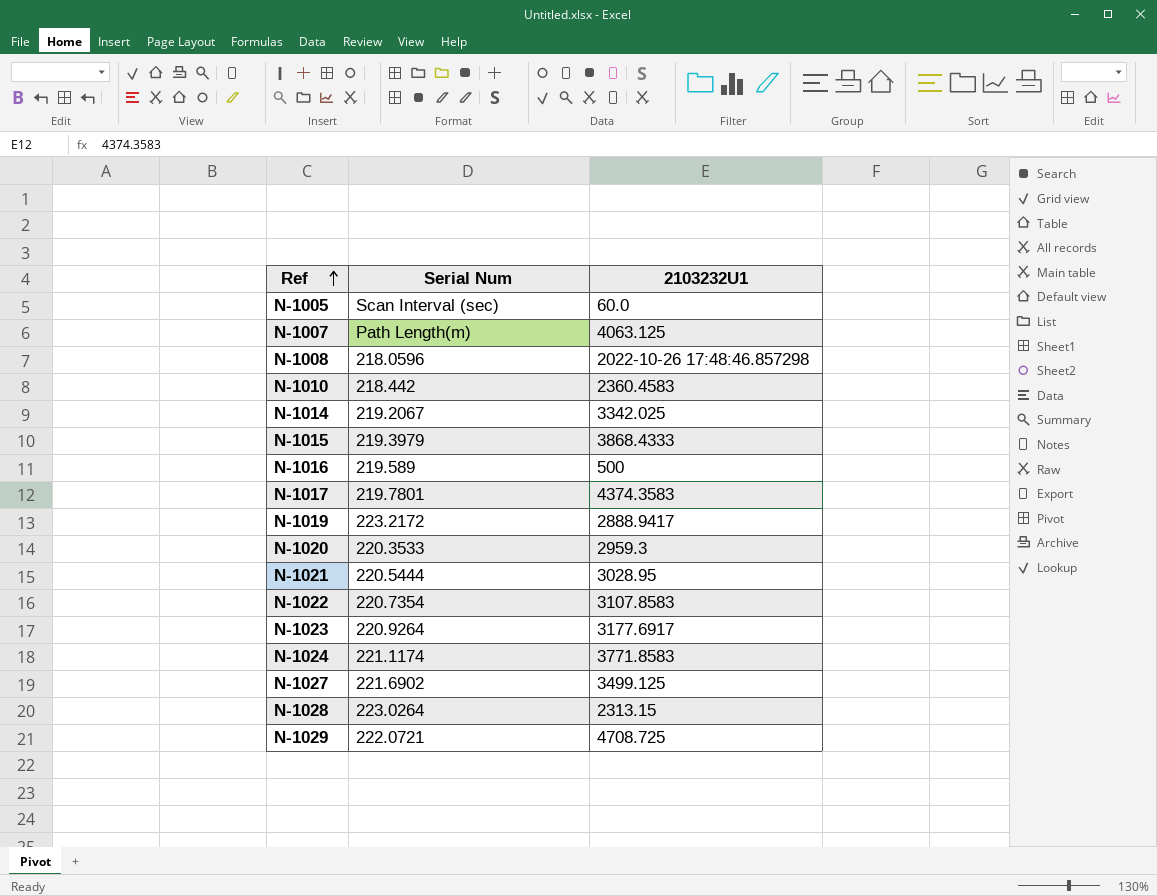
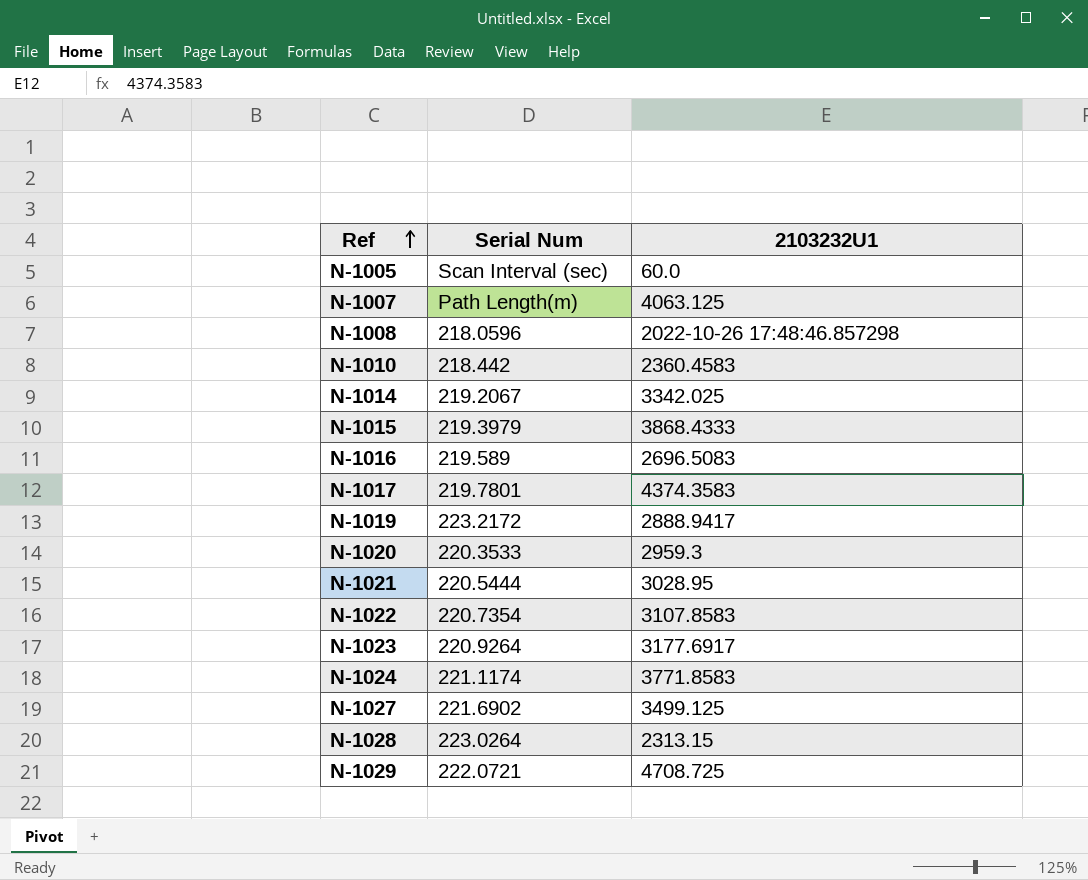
N-1016 | 2103232U1: 500 -> 2696.5083

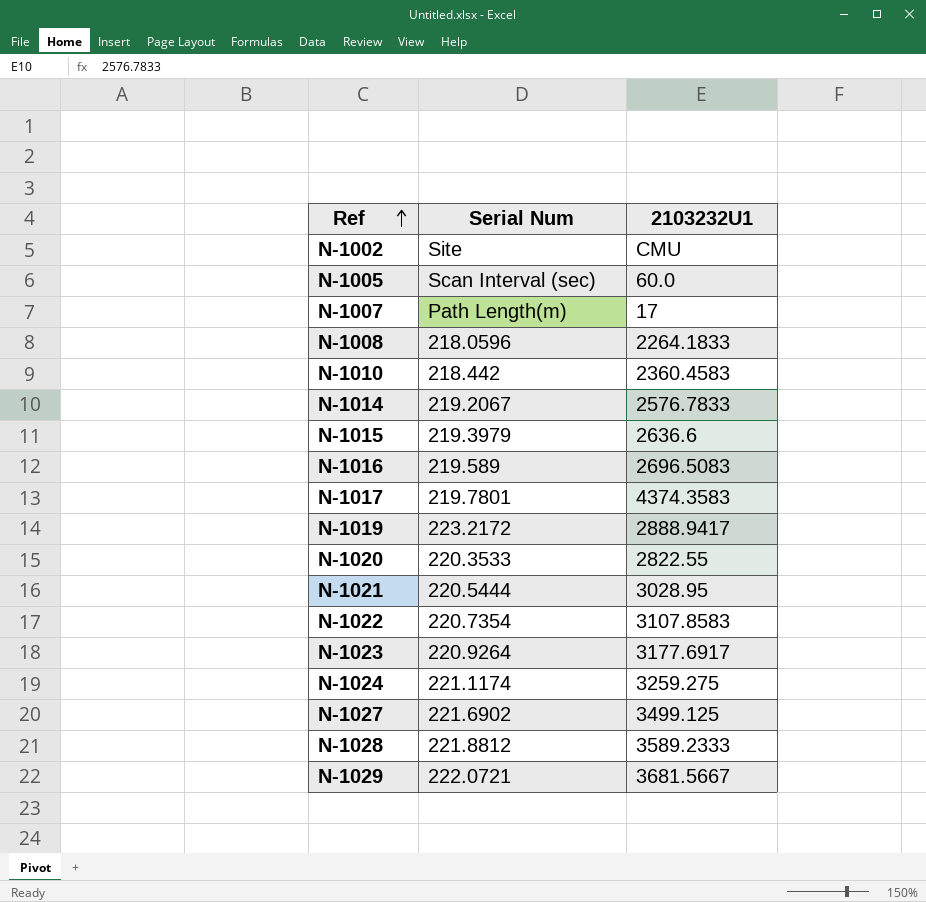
row N-1002: none -> Site | CMU
N-1007 | 2103232U1: 4063.125 -> 17
N-1008 | 2103232U1: 2022-10-26 17:48:46.857298 -> 2264.1833
N-1014 | 2103232U1: 3342.025 -> 2576.7833
N-1015 | 2103232U1: 3868.4333 -> 2636.6
N-1020 | 2103232U1: 2959.3 -> 2822.55
N-1024 | 2103232U1: 3771.8583 -> 3259.275
N-1028 | Serial Num: 223.0264 -> 221.8812
N-1028 | 2103232U1: 2313.15 -> 3589.2333
N-1029 | 2103232U1: 4708.725 -> 3681.5667

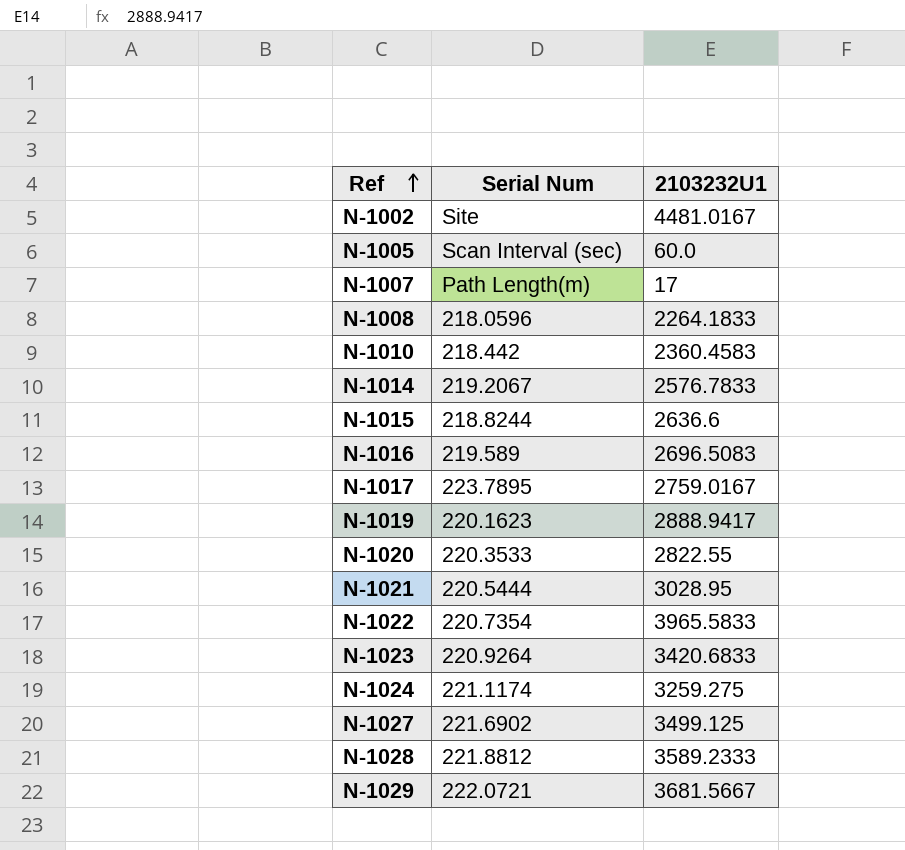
N-1002 | 2103232U1: CMU -> 4481.0167
N-1015 | Serial Num: 219.3979 -> 218.8244
N-1017 | Serial Num: 219.7801 -> 223.7895
N-1017 | 2103232U1: 4374.3583 -> 2759.0167
N-1019 | Serial Num: 223.2172 -> 220.1623
N-1022 | 2103232U1: 3107.8583 -> 3965.5833
N-1023 | 2103232U1: 3177.6917 -> 3420.6833

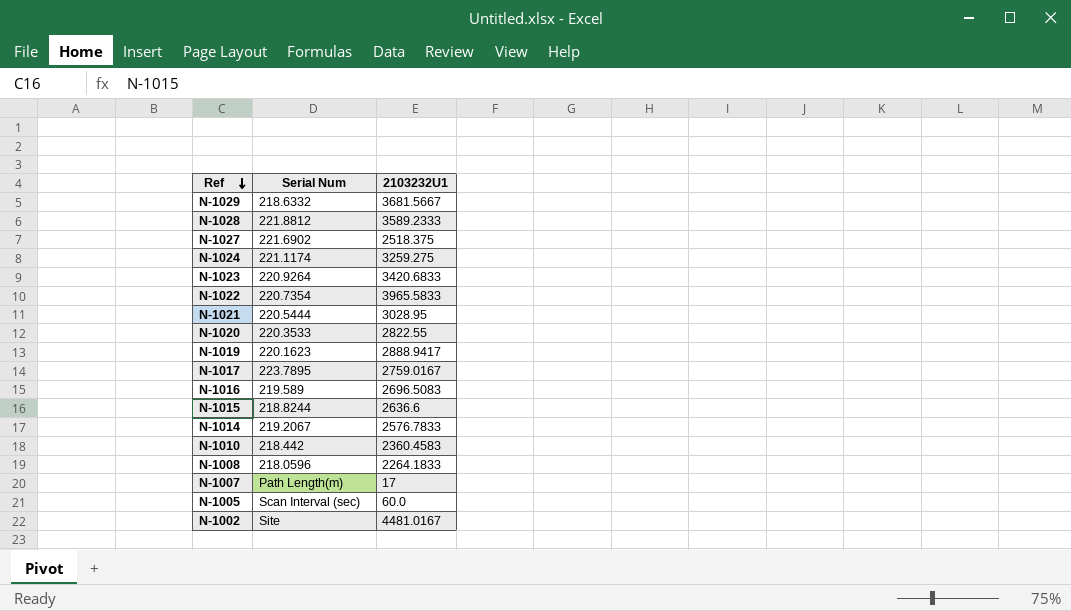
row order: Ref ascending -> Ref descending
N-1029 | Serial Num: 222.0721 -> 218.6332
N-1027 | 2103232U1: 3499.125 -> 2518.375

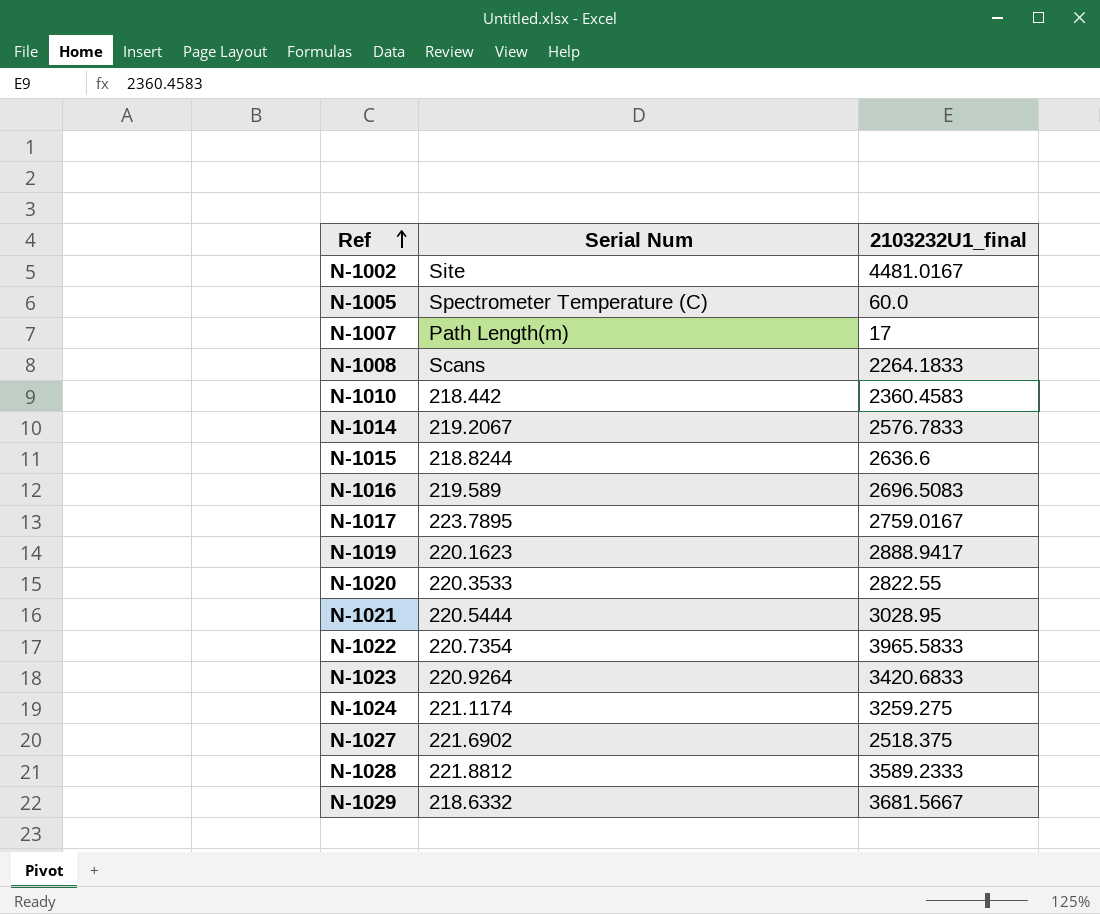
row order: Ref descending -> Ref ascending
column name: 2103232U1 -> 2103232U1_final
N-1005 | Serial Num: Scan Interval (sec) -> Spectrometer Temperature (C)
N-1008 | Serial Num: 218.0596 -> Scans

